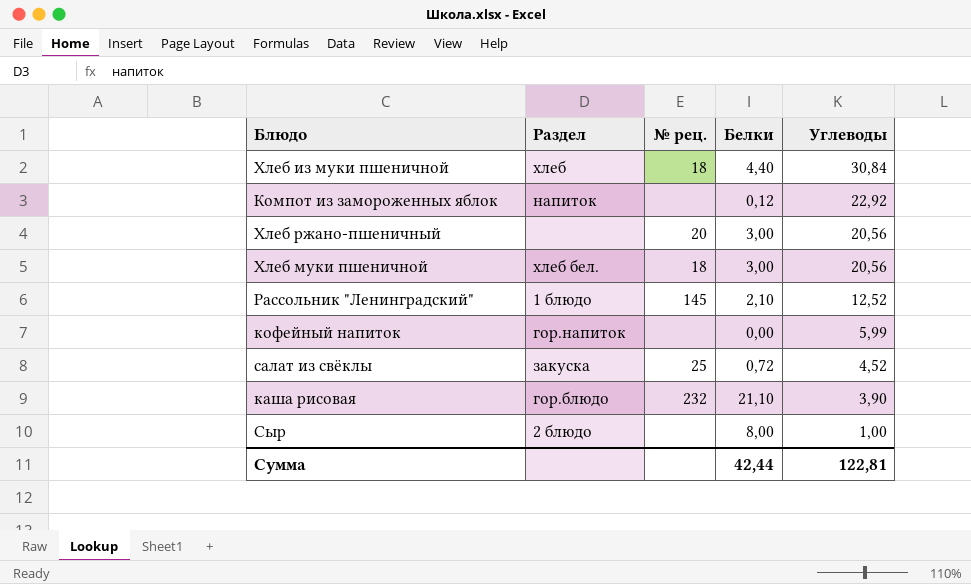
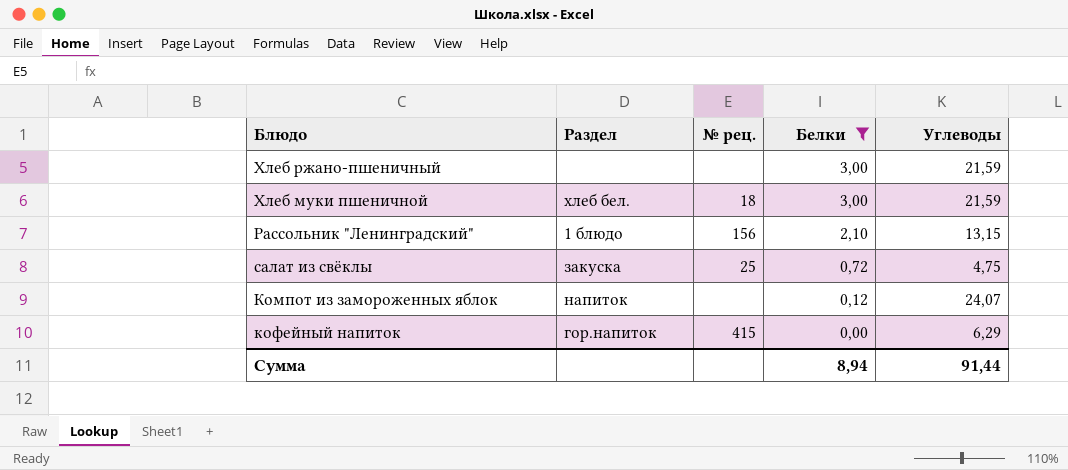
filter: none -> Белки <= 3,00
row order: Углеводы descending -> Белки descending
Хлеб ржано-пшеничный | № рец.: 20 -> none
Хлеб ржано-пшеничный | Углеводы: 20,56 -> 21,59
Хлеб муки пшеничной | Углеводы: 20,56 -> 21,59
Рассольник "Ленинградский" | № рец.: 145 -> 156
Рассольник "Ленинградский" | Углеводы: 12,52 -> 13,15
салат из свёклы | Углеводы: 4,52 -> 4,75
Компот из замороженных яблок | Углеводы: 22,92 -> 24,07
кофейный напиток | № рец.: none -> 415
кофейный напиток | Углеводы: 5,99 -> 6,29
Сумма | Белки: 42,44 -> 8,94
Сумма | Углеводы: 122,81 -> 91,44

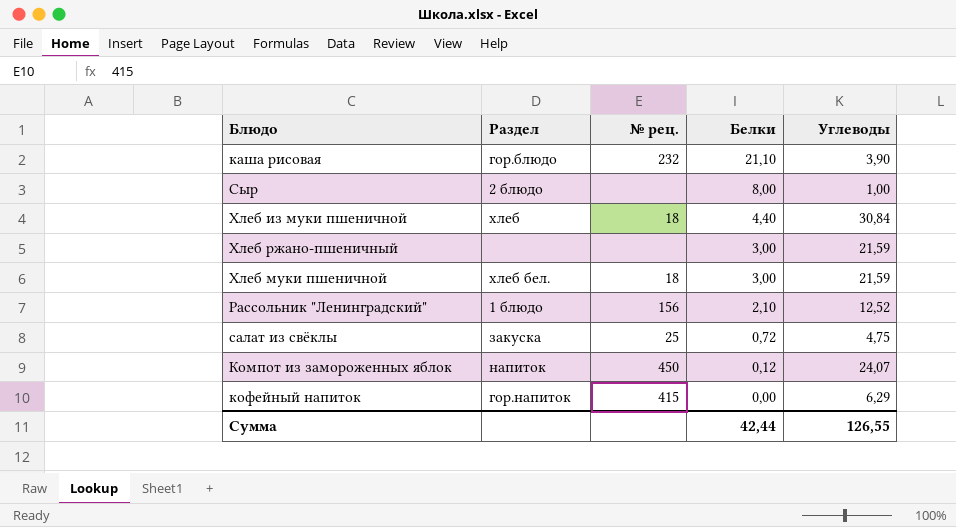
filter: Белки <= 3,00 -> none
Рассольник "Ленинградский" | Углеводы: 13,15 -> 12,52
Компот из замороженных яблок | № рец.: none -> 450
Сумма | Белки: 8,94 -> 42,44
Сумма | Углеводы: 91,44 -> 126,55

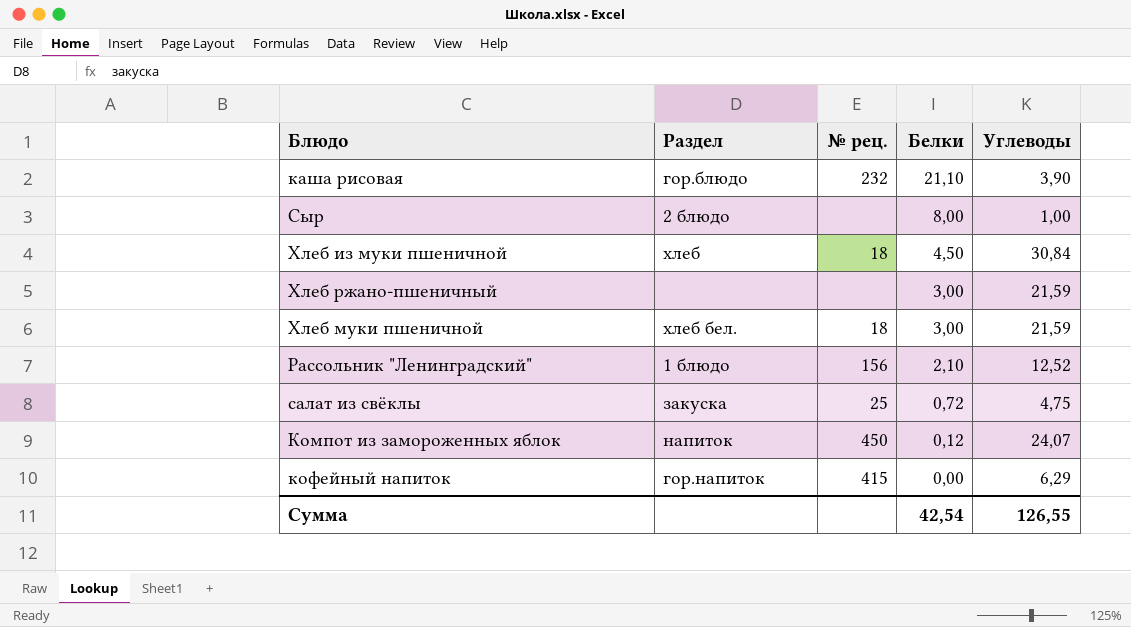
Хлеб из муки пшеничной | Белки: 4,40 -> 4,50
Сумма | Белки: 42,44 -> 42,54

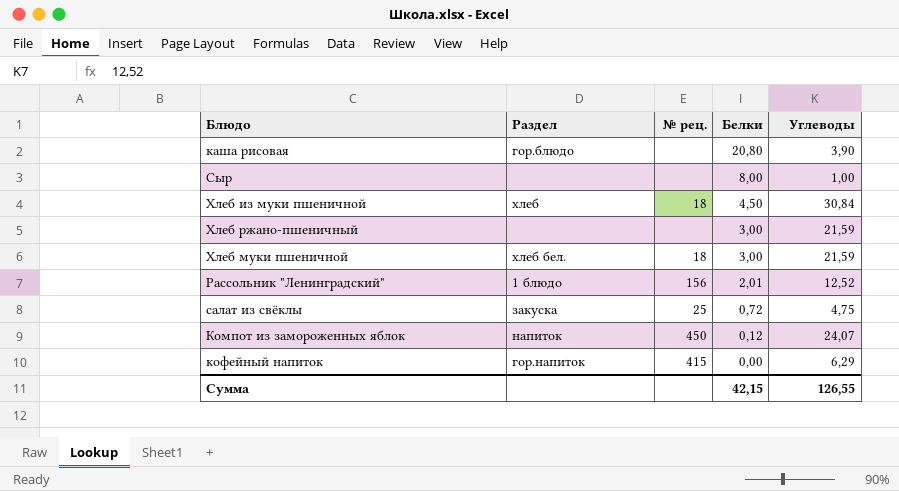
каша рисовая | № рец.: 232 -> none
каша рисовая | Белки: 21,10 -> 20,80
Сыр | Раздел: 2 блюдо -> none
Рассольник "Ленинградский" | Белки: 2,10 -> 2,01
Сумма | Белки: 42,54 -> 42,15

